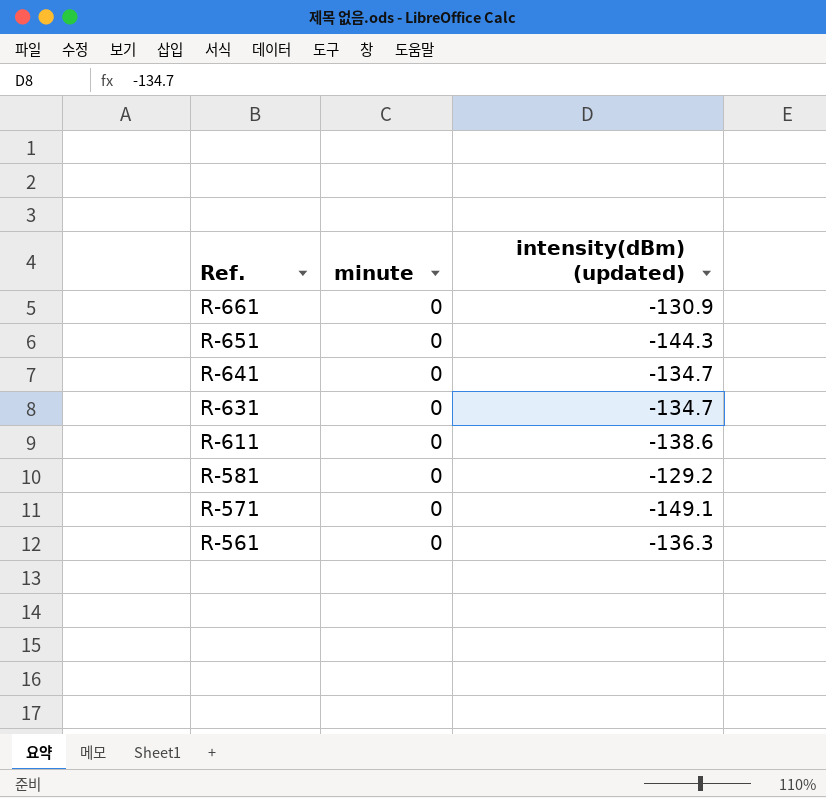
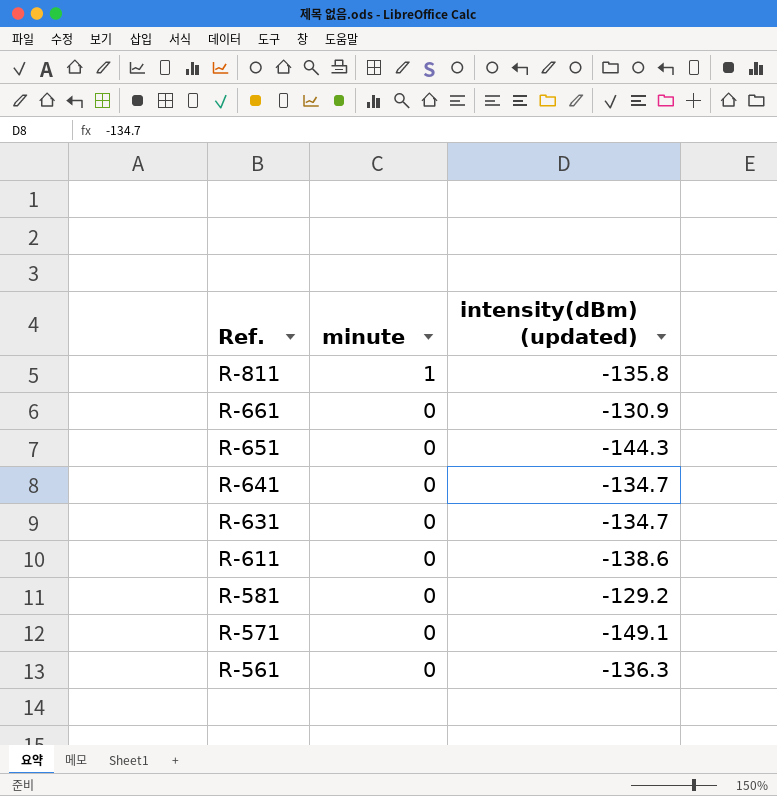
row R-811: none -> 1 | -135.8

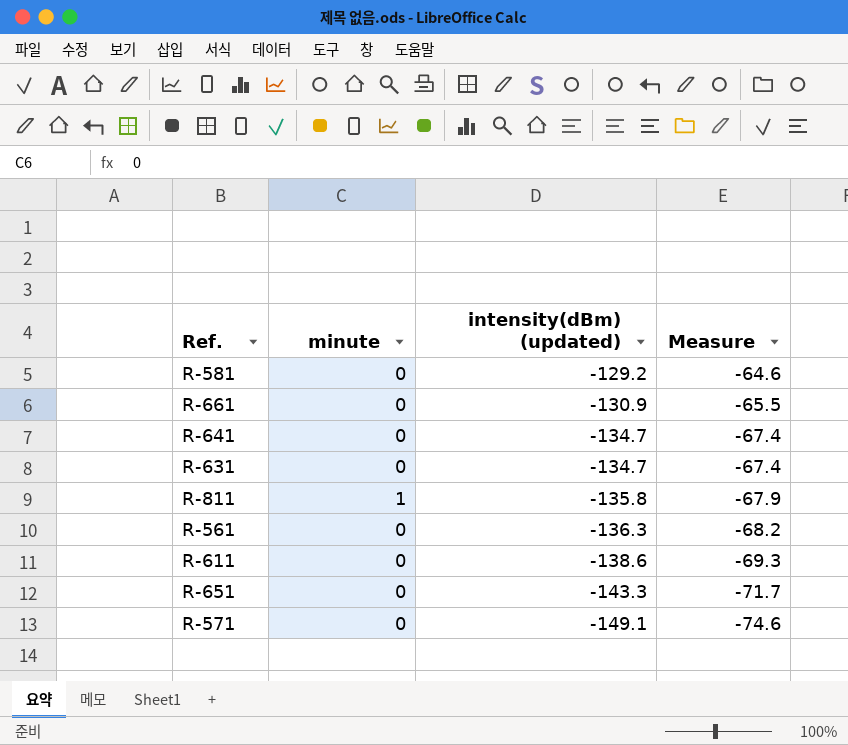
row order: Ref. descending -> intensity(dBm) (updated) descending
column Measure | formula: none -> [intensity(dBm) (updated)] * 0.5
R-651 | intensity(dBm) (updated): -144.3 -> -143.3

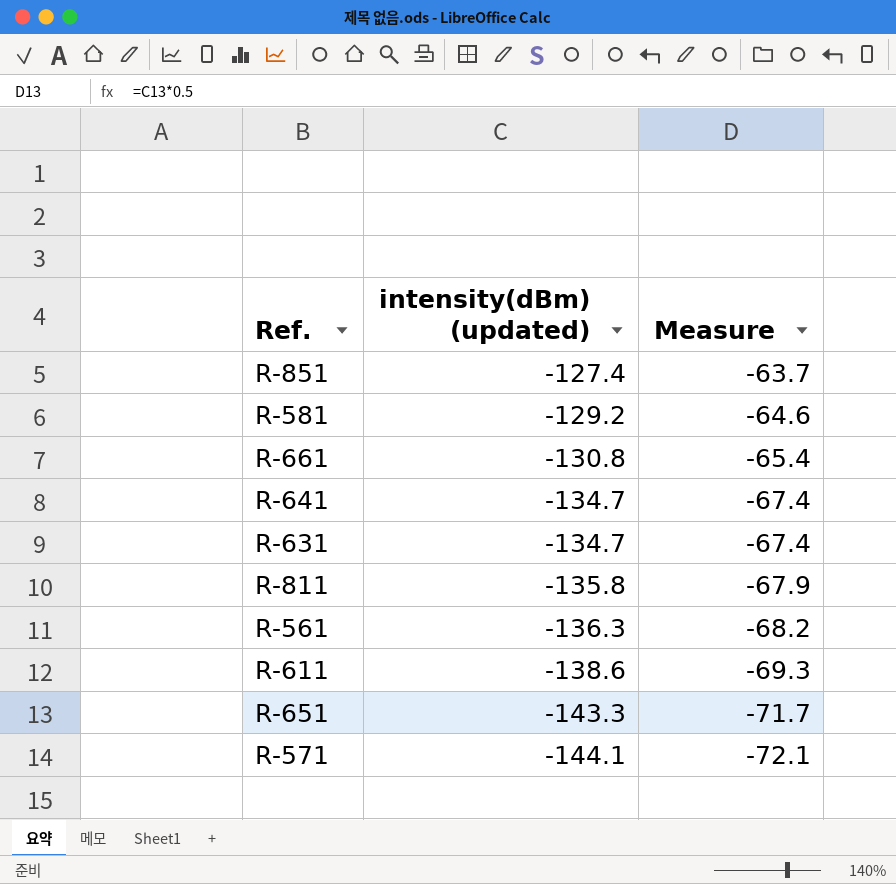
column minute | position: 2 -> none
row R-851: none -> -127.4 | -63.7
R-661 | intensity(dBm) (updated): -130.9 -> -130.8
R-661 | Measure: -65.5 -> -65.4
R-571 | intensity(dBm) (updated): -149.1 -> -144.1
R-571 | Measure: -74.6 -> -72.1

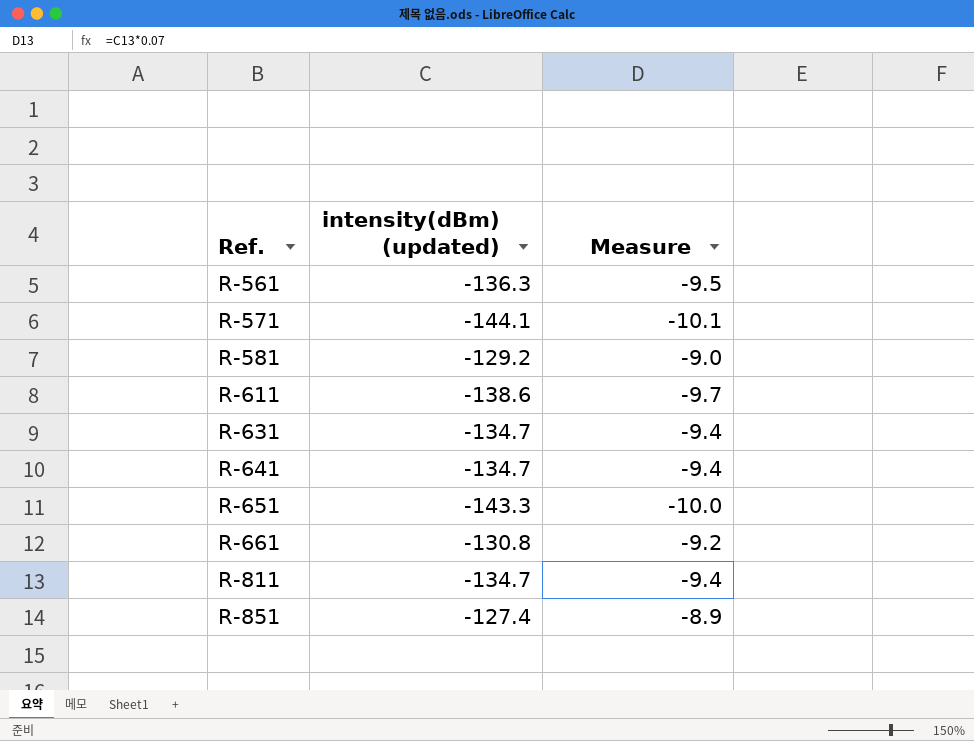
row order: intensity(dBm) (updated) descending -> Ref. ascending
column Measure | formula: [intensity(dBm) (updated)] * 0.5 -> [intensity(dBm) (updated)] * 0.07
R-811 | intensity(dBm) (updated): -135.8 -> -134.7

